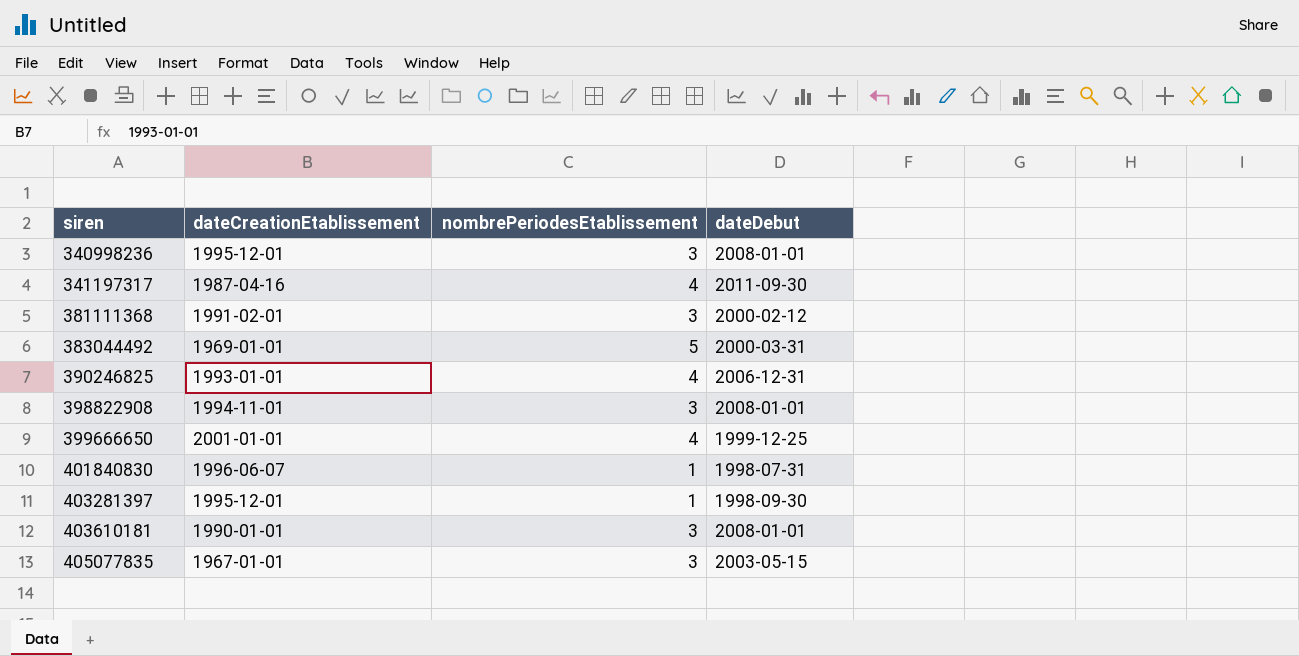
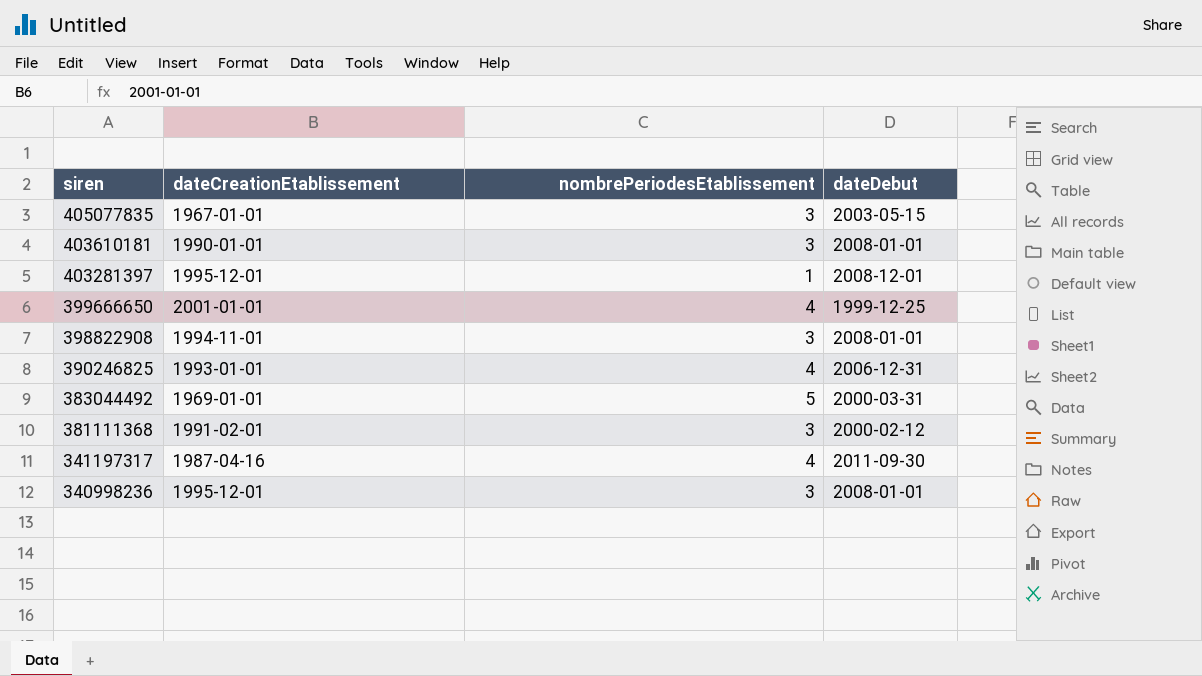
row order: siren ascending -> siren descending
row 401840830: 1996-06-07 | 1 | 1998-07-31 -> none
403281397 | dateDebut: 1998-09-30 -> 2008-12-01

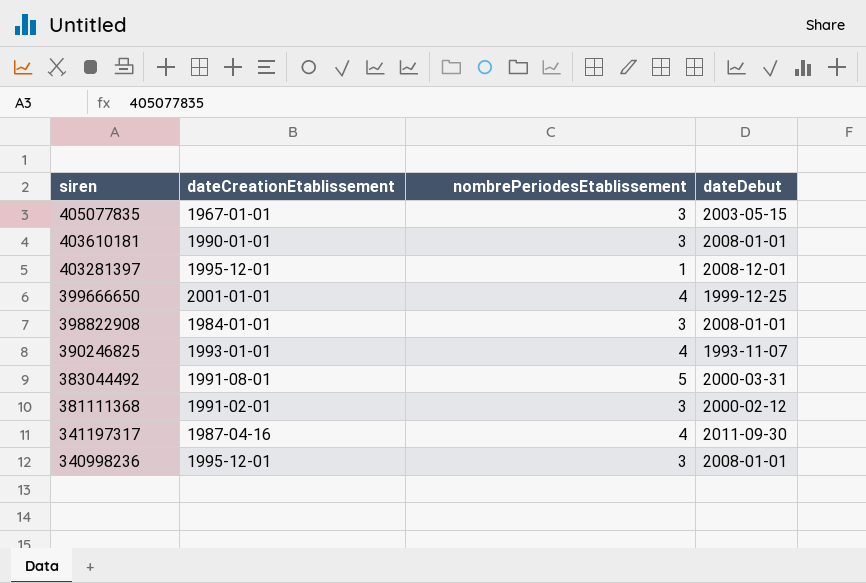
398822908 | dateCreationEtablissement: 1994-11-01 -> 1984-01-01
390246825 | dateDebut: 2006-12-31 -> 1993-11-07
383044492 | dateCreationEtablissement: 1969-01-01 -> 1991-08-01

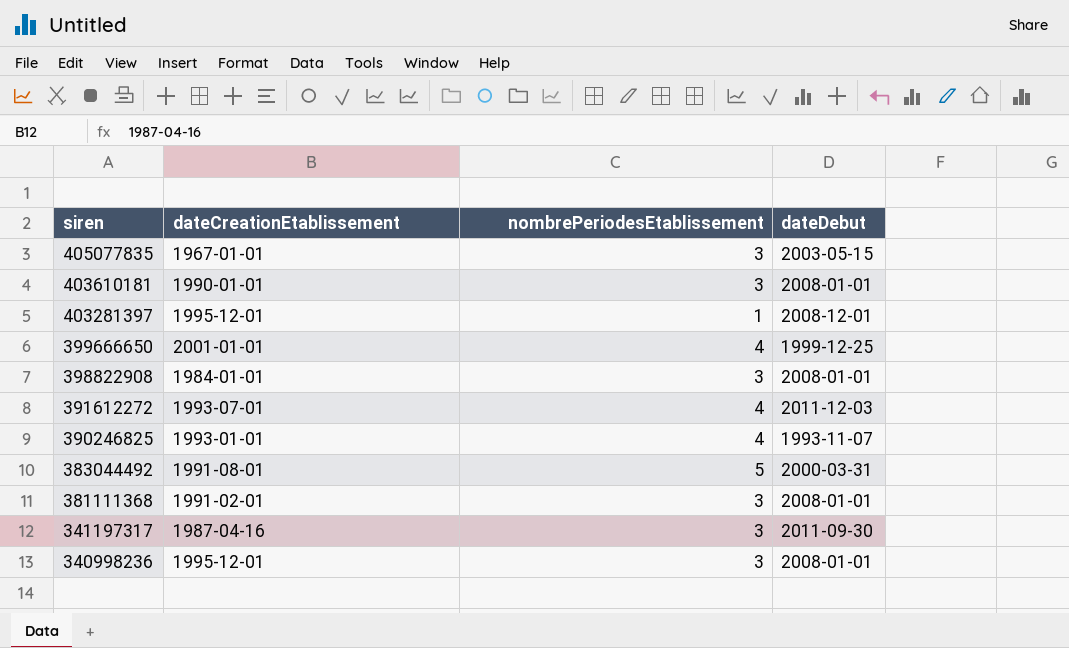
row 391612272: none -> 1993-07-01 | 4 | 2011-12-03
381111368 | dateDebut: 2000-02-12 -> 2008-01-01
341197317 | nombrePeriodesEtablissement: 4 -> 3

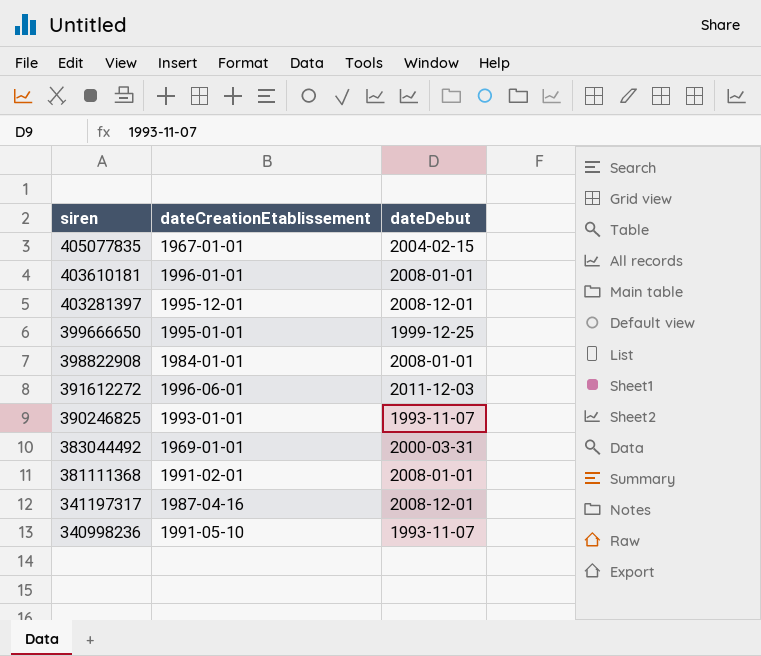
column nombrePeriodesEtablissement | position: 3 -> none
405077835 | dateDebut: 2003-05-15 -> 2004-02-15
403610181 | dateCreationEtablissement: 1990-01-01 -> 1996-01-01
399666650 | dateCreationEtablissement: 2001-01-01 -> 1995-01-01
391612272 | dateCreationEtablissement: 1993-07-01 -> 1996-06-01
383044492 | dateCreationEtablissement: 1991-08-01 -> 1969-01-01
341197317 | dateDebut: 2011-09-30 -> 2008-12-01
340998236 | dateCreationEtablissement: 1995-12-01 -> 1991-05-10
340998236 | dateDebut: 2008-01-01 -> 1993-11-07

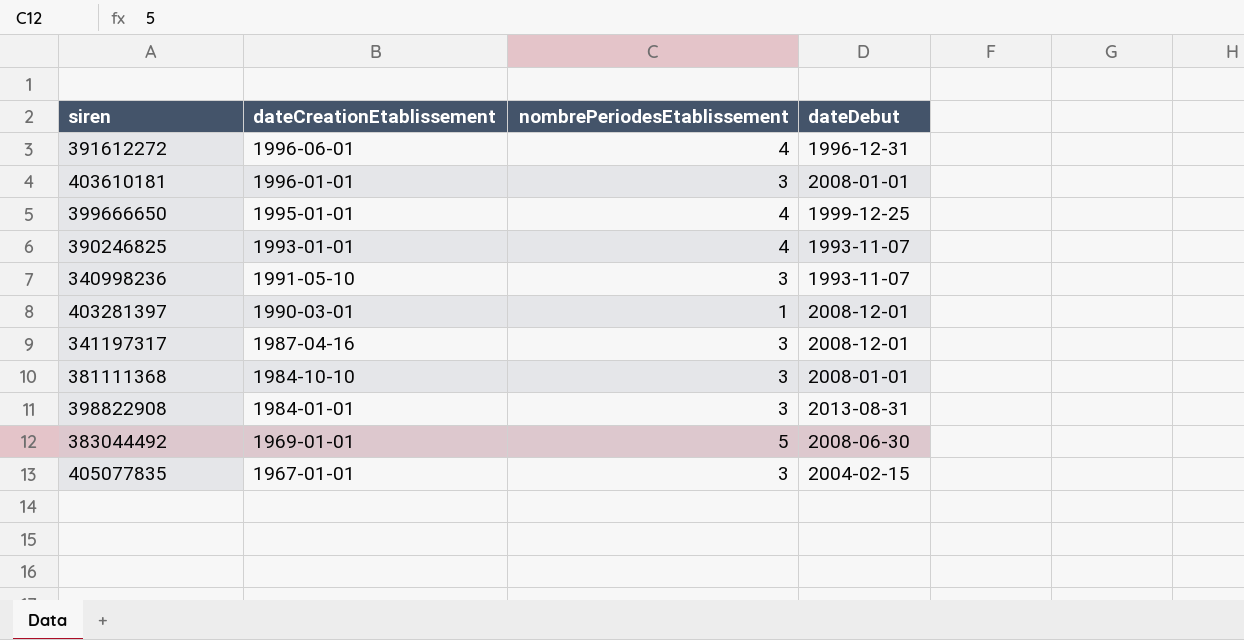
row order: siren descending -> dateCreationEtablissement descending
column nombrePeriodesEtablissement | position: none -> 3
391612272 | dateDebut: 2011-12-03 -> 1996-12-31
403281397 | dateCreationEtablissement: 1995-12-01 -> 1990-03-01
381111368 | dateCreationEtablissement: 1991-02-01 -> 1984-10-10
398822908 | dateDebut: 2008-01-01 -> 2013-08-31
383044492 | dateDebut: 2000-03-31 -> 2008-06-30

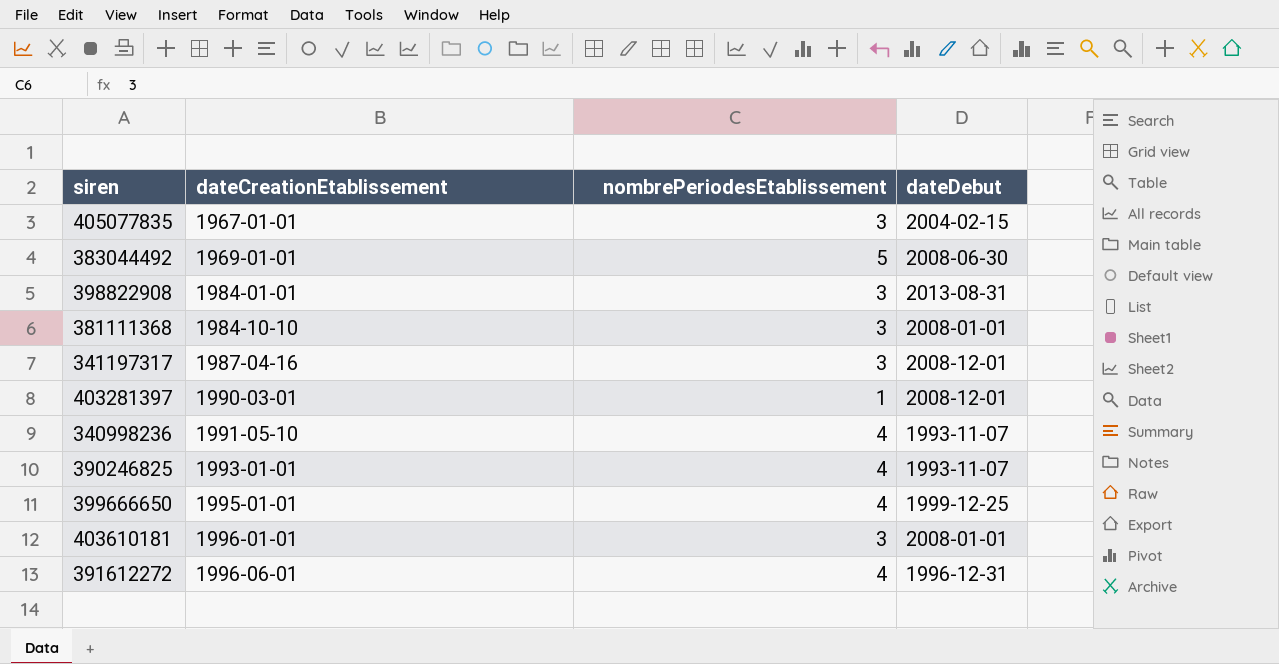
row order: dateCreationEtablissement descending -> dateCreationEtablissement ascending
340998236 | nombrePeriodesEtablissement: 3 -> 4

